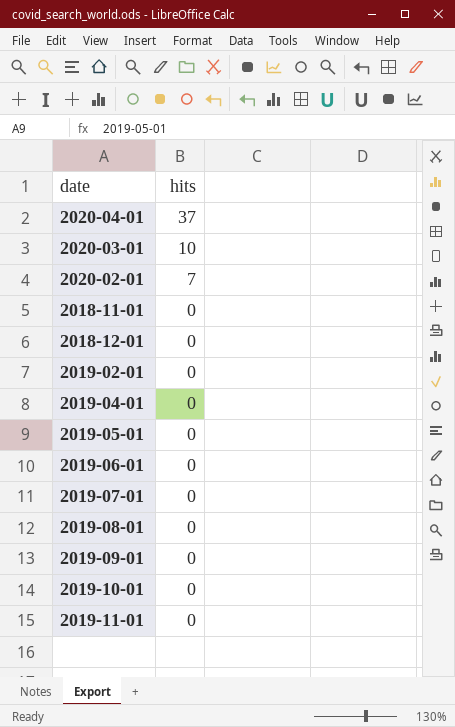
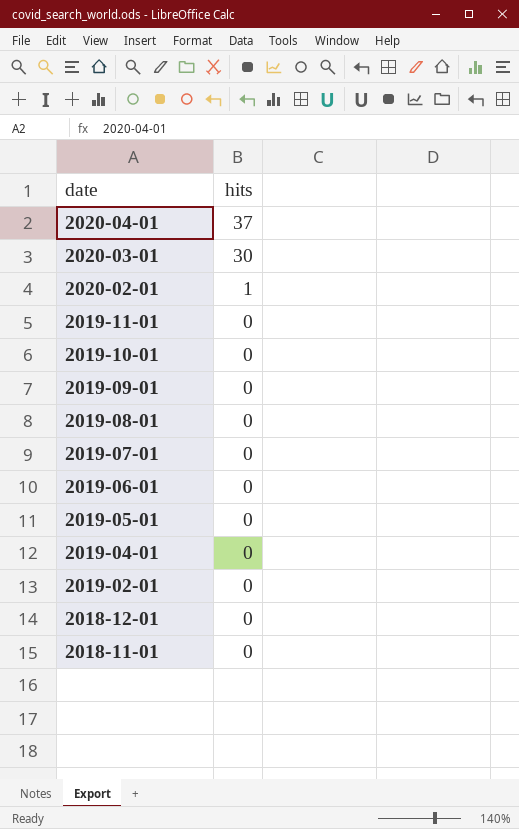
row order: hits descending -> date descending
2020-03-01 | hits: 10 -> 30
2020-02-01 | hits: 7 -> 1

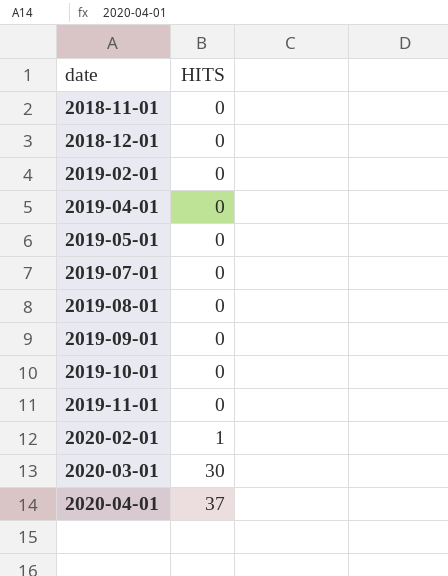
row order: date descending -> date ascending
column name: hits -> HITS
row 2019-06-01: 0 -> none

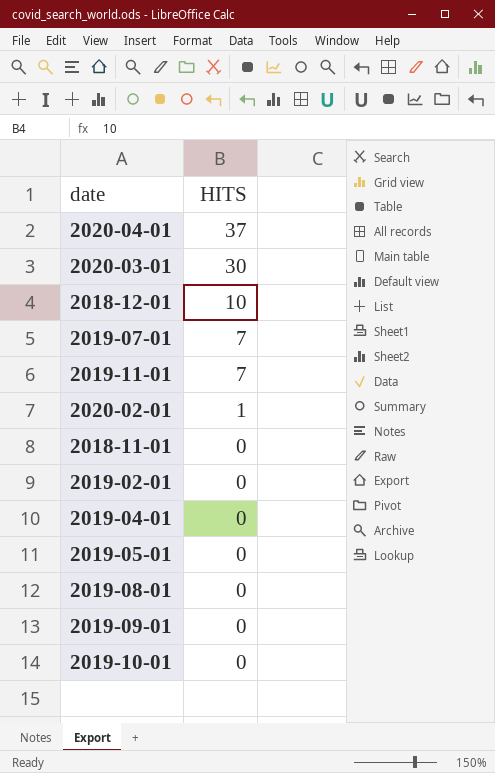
row order: date ascending -> HITS descending
2018-12-01 | HITS: 0 -> 10
2019-07-01 | HITS: 0 -> 7
2019-11-01 | HITS: 0 -> 7

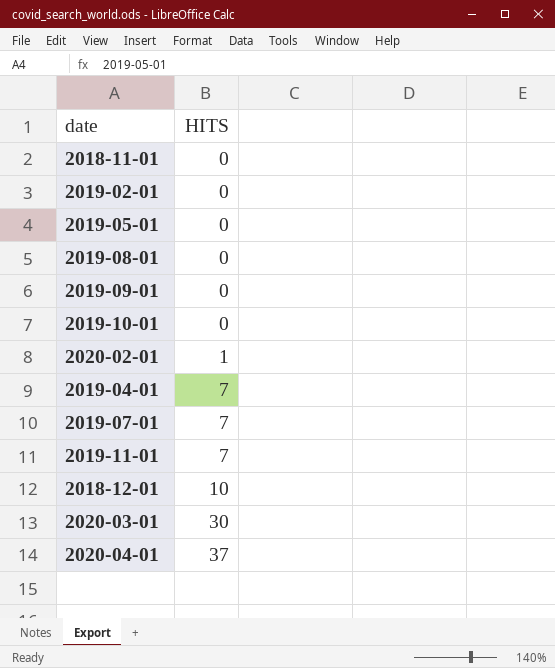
row order: HITS descending -> HITS ascending
2019-04-01 | HITS: 0 -> 7

